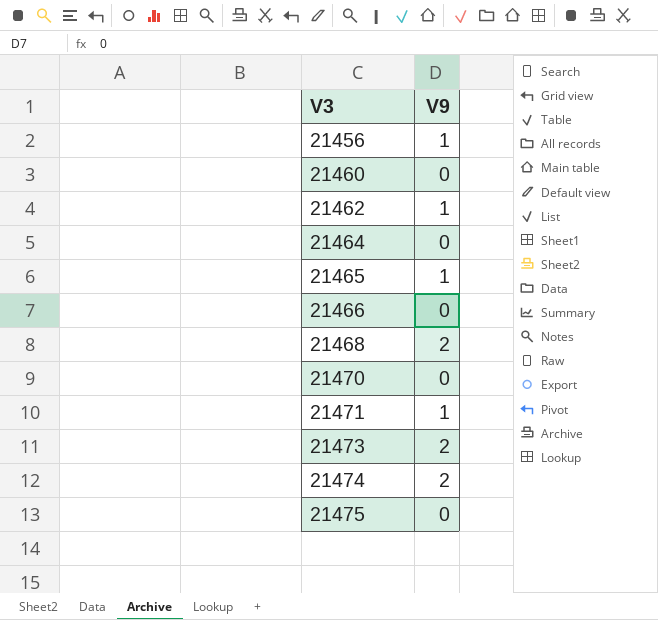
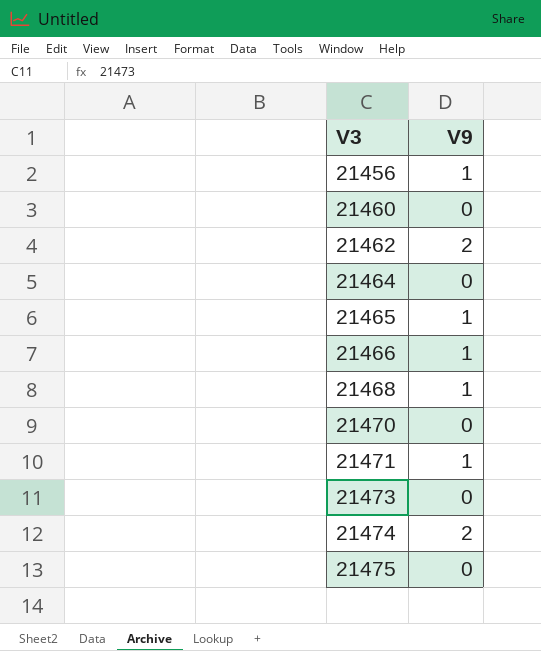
21462 | V9: 1 -> 2
21466 | V9: 0 -> 1
21468 | V9: 2 -> 1
21473 | V9: 2 -> 0

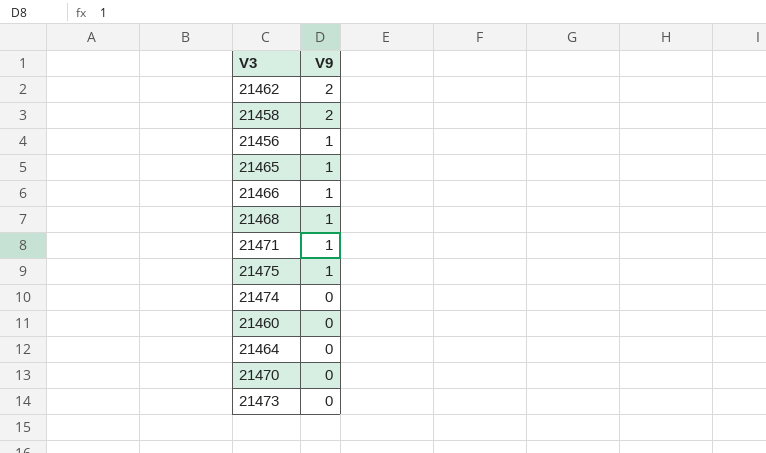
row order: V3 ascending -> V9 descending
row 21458: none -> 2
21475 | V9: 0 -> 1
21474 | V9: 2 -> 0

